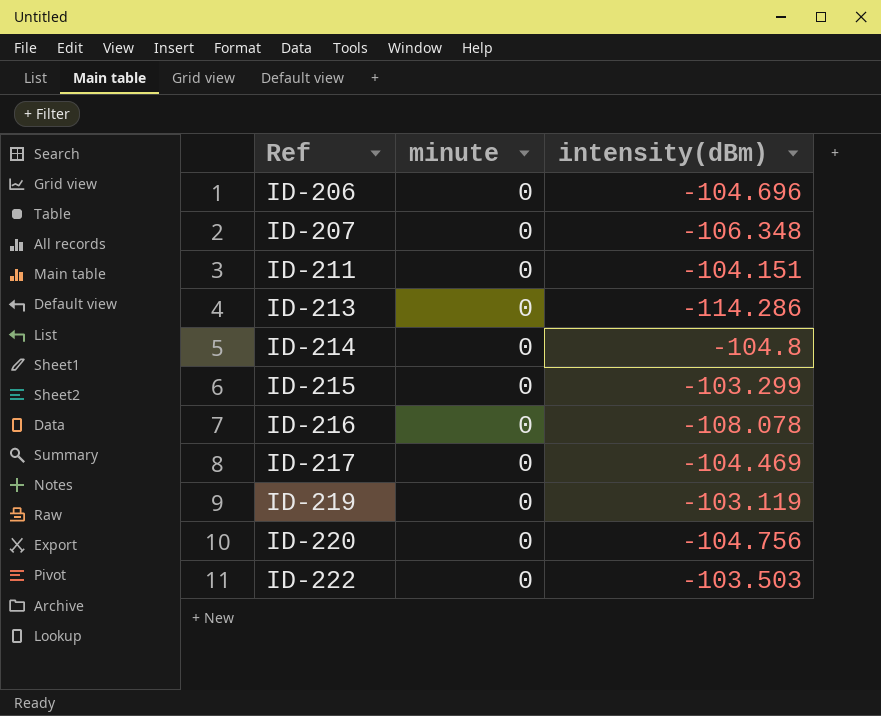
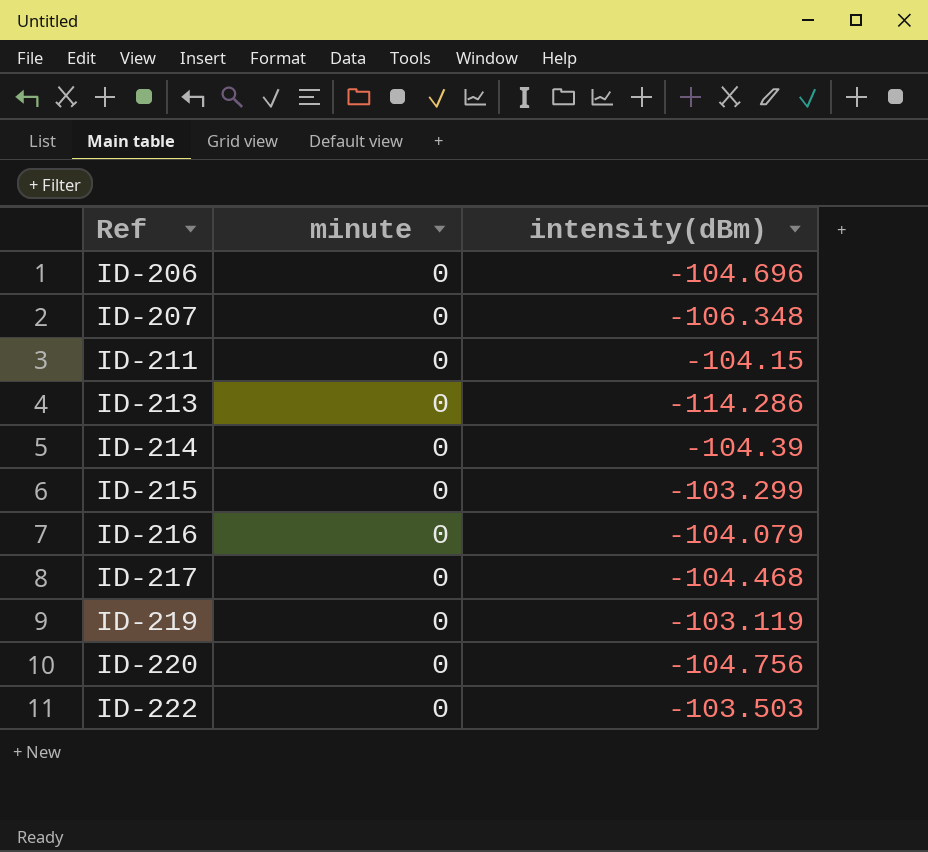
ID-211 | intensity(dBm): -104.151 -> -104.15
ID-214 | intensity(dBm): -104.8 -> -104.39
ID-216 | intensity(dBm): -108.078 -> -104.079
ID-217 | intensity(dBm): -104.469 -> -104.468

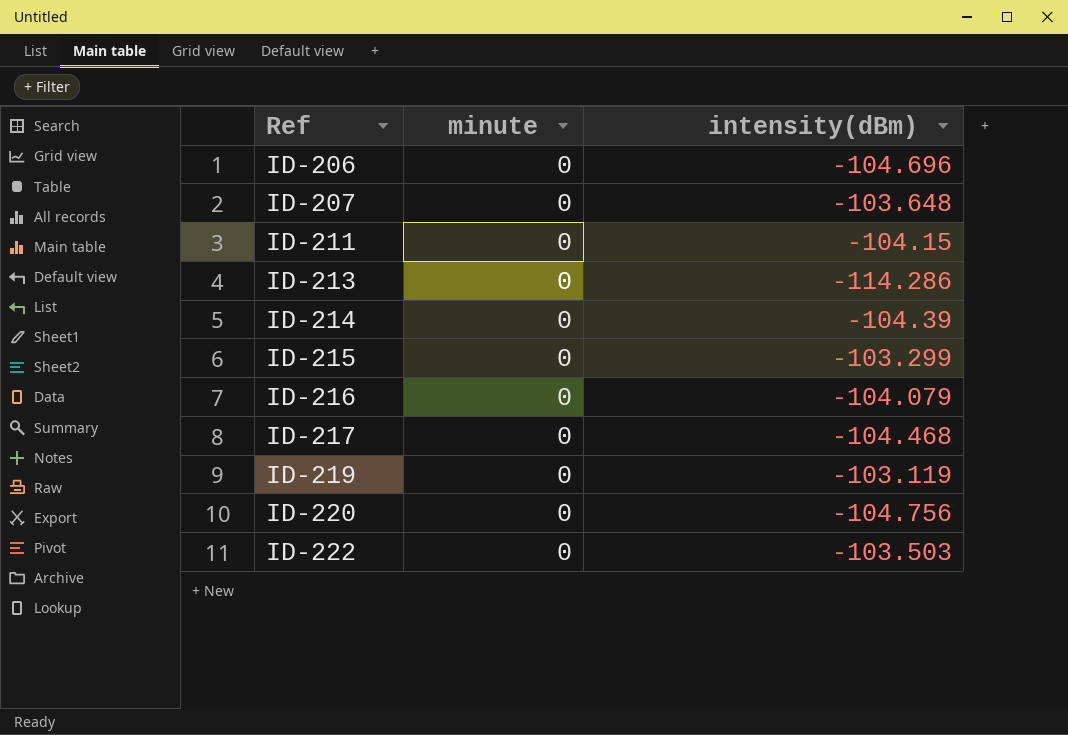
ID-207 | intensity(dBm): -106.348 -> -103.648

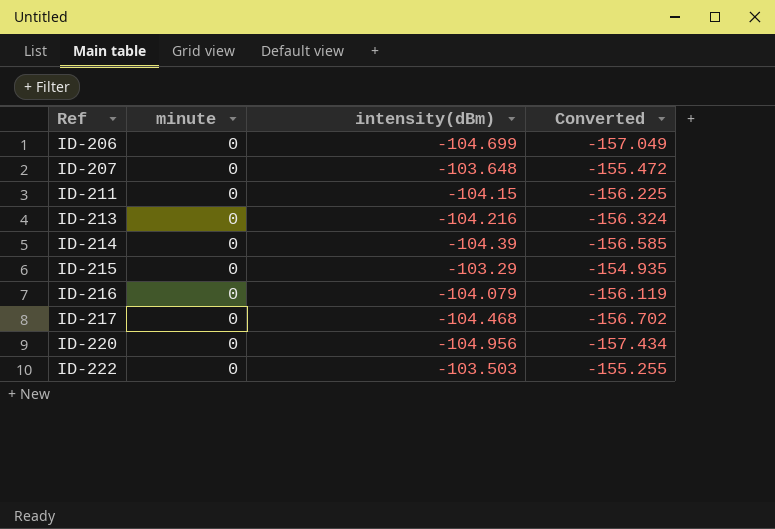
column Converted | formula: none -> [intensity(dBm)] * 1.5
row ID-219: 0 | -103.119 -> none
ID-206 | intensity(dBm): -104.696 -> -104.699
ID-213 | intensity(dBm): -114.286 -> -104.216
ID-215 | intensity(dBm): -103.299 -> -103.29
ID-220 | intensity(dBm): -104.756 -> -104.956

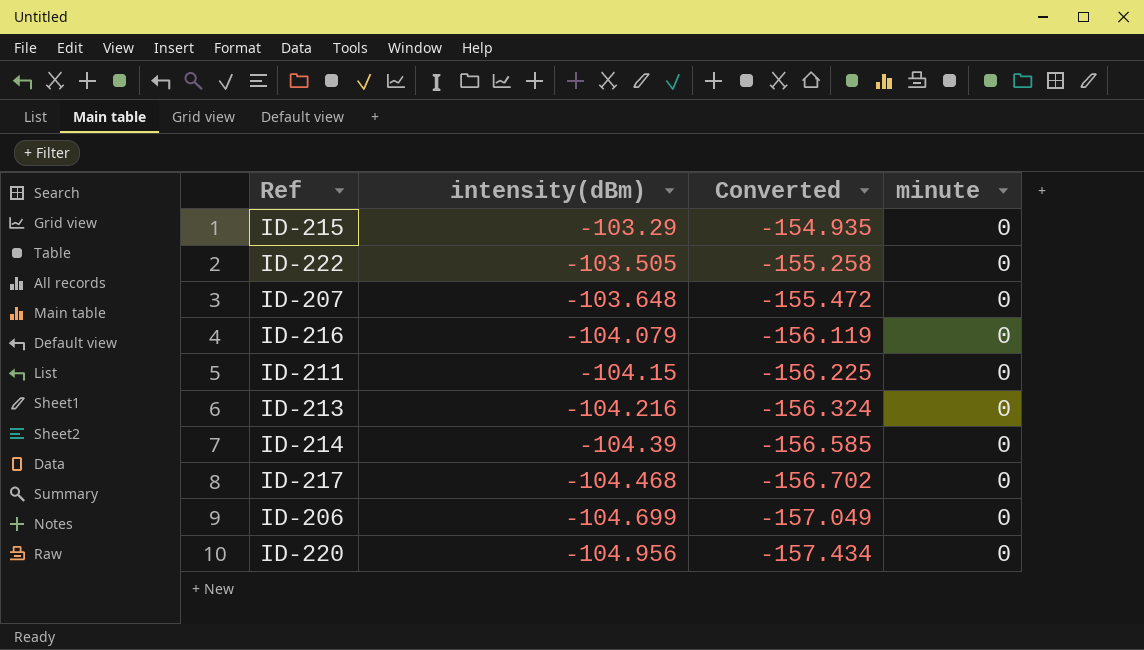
row order: Ref ascending -> intensity(dBm) descending
column minute | position: 2 -> 4
ID-222 | intensity(dBm): -103.503 -> -103.505
ID-222 | Converted: -155.255 -> -155.258

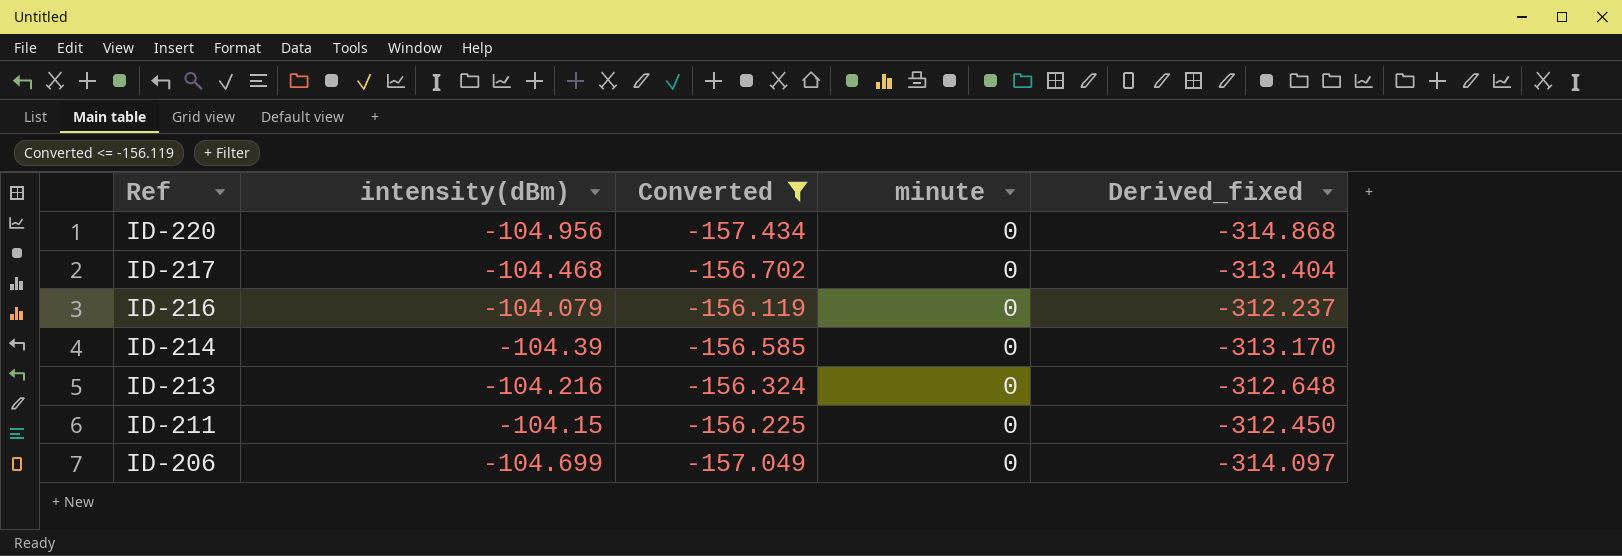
filter: none -> Converted <= -156.119
row order: intensity(dBm) descending -> Ref descending
column Derived_fixed | formula: none -> [intensity(dBm)] * 3

